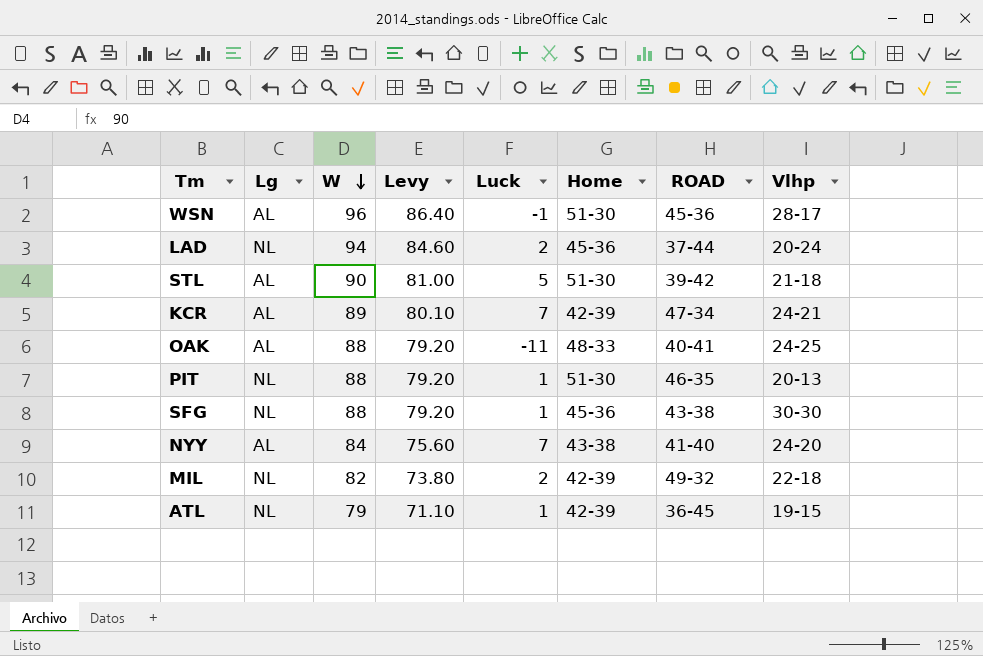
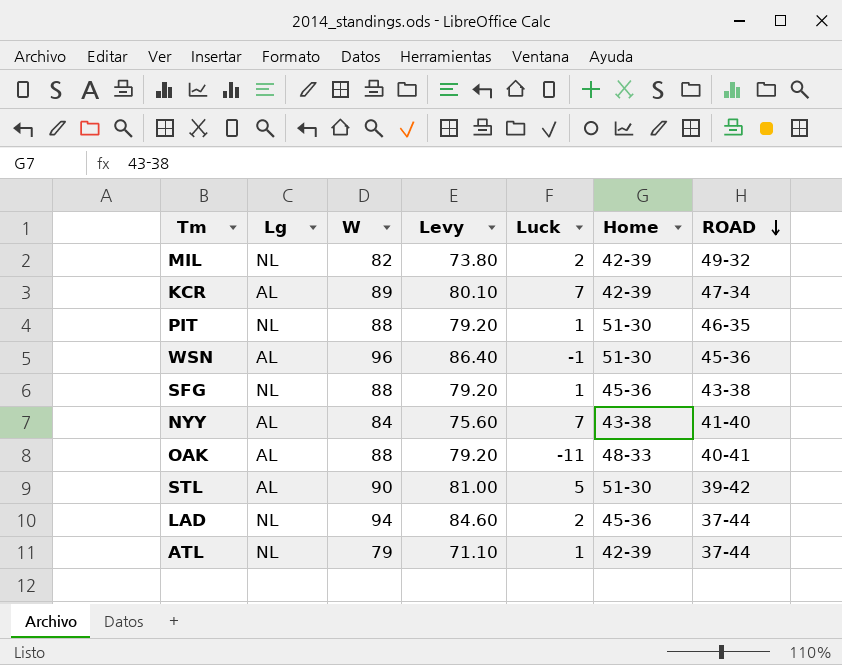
row order: W descending -> ROAD descending
column Vlhp | position: 8 -> none
ATL | ROAD: 36-45 -> 37-44

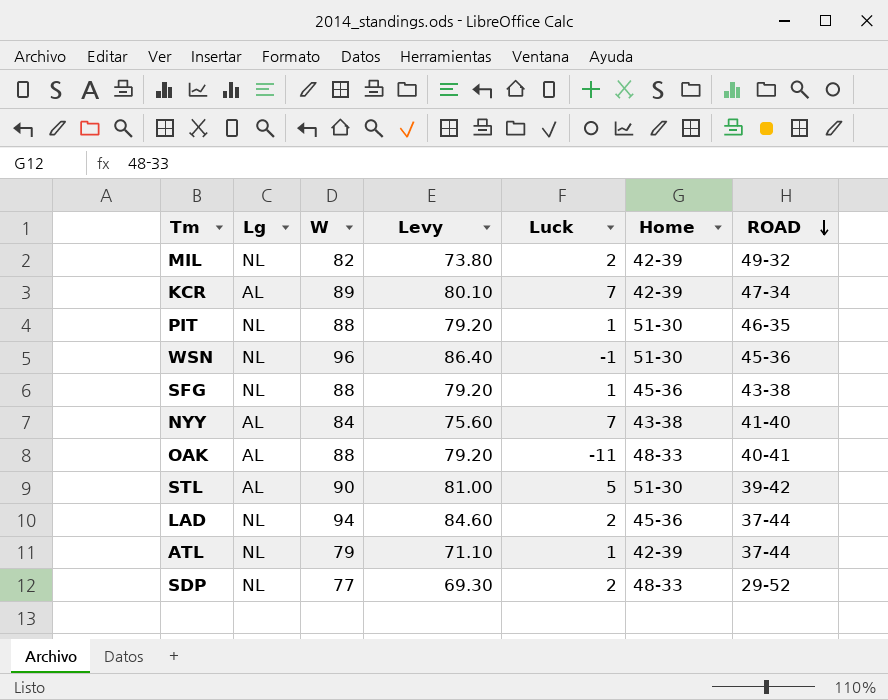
WSN | Lg: AL -> NL
row SDP: none -> NL | 77 | 69.30 | 2 | 48-33 | 29-52

